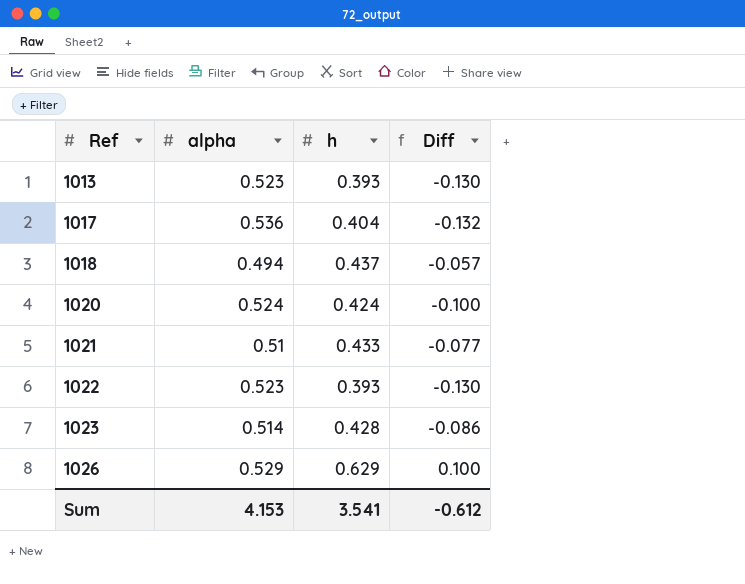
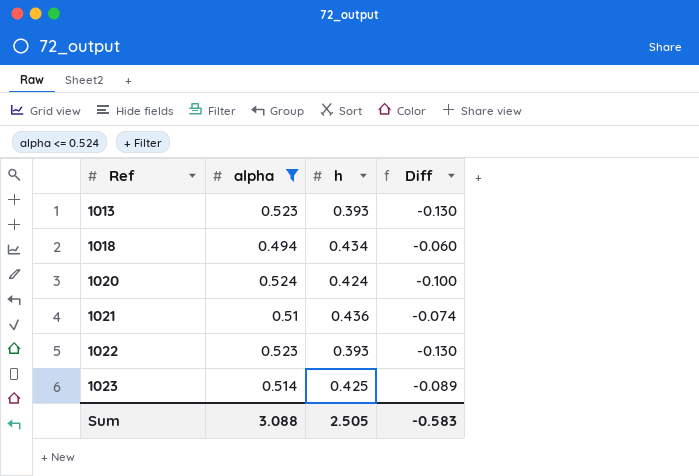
filter: none -> alpha <= 0.524
1018 | h: 0.437 -> 0.434
1018 | Diff: -0.057 -> -0.060
1021 | h: 0.433 -> 0.436
1021 | Diff: -0.077 -> -0.074
1023 | h: 0.428 -> 0.425
1023 | Diff: -0.086 -> -0.089
Sum | alpha: 4.153 -> 3.088
Sum | h: 3.541 -> 2.505
Sum | Diff: -0.612 -> -0.583

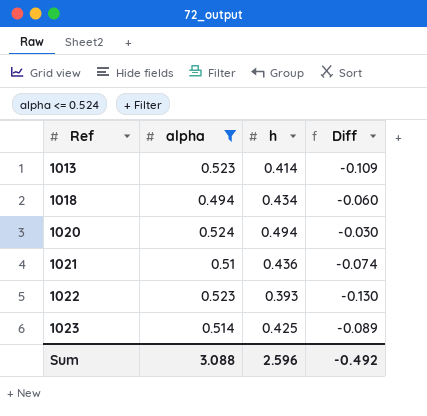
1013 | h: 0.393 -> 0.414
1013 | Diff: -0.130 -> -0.109
1020 | h: 0.424 -> 0.494
1020 | Diff: -0.100 -> -0.030
Sum | h: 2.505 -> 2.596
Sum | Diff: -0.583 -> -0.492

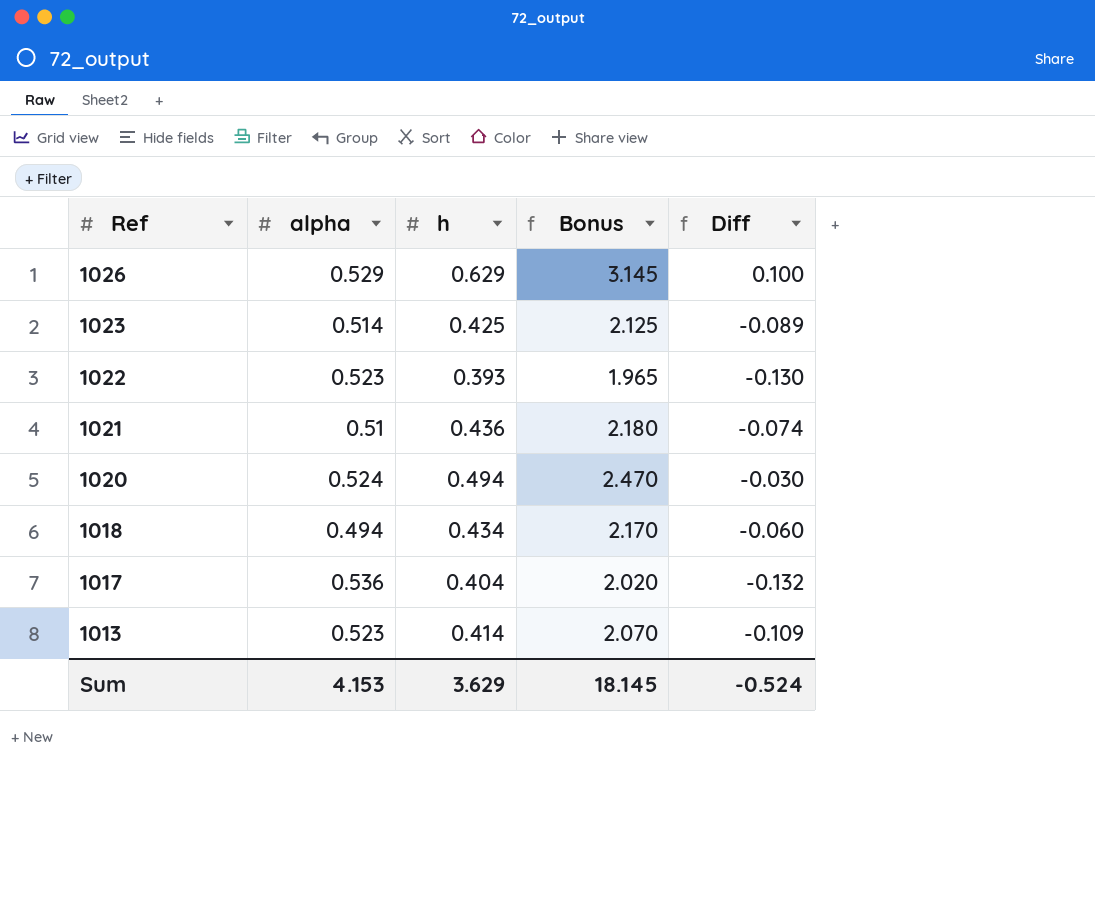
filter: alpha <= 0.524 -> none
row order: Ref ascending -> Ref descending
column Bonus | formula: none -> [h] * 5
Sum | alpha: 3.088 -> 4.153
Sum | h: 2.596 -> 3.629
Sum | Diff: -0.492 -> -0.524

